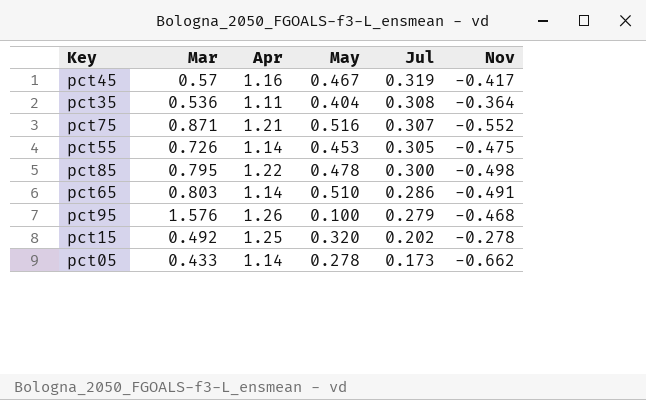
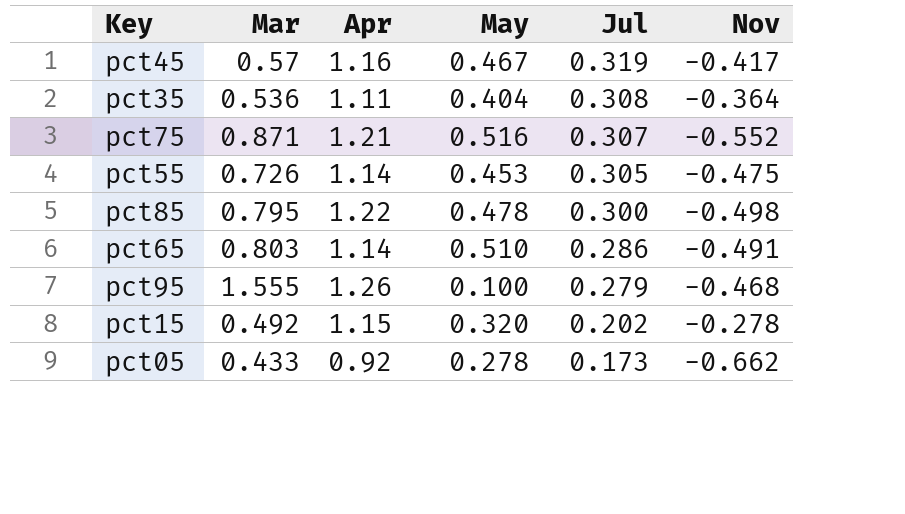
pct95 | Mar: 1.576 -> 1.555
pct15 | Apr: 1.25 -> 1.15
pct05 | Apr: 1.14 -> 0.92

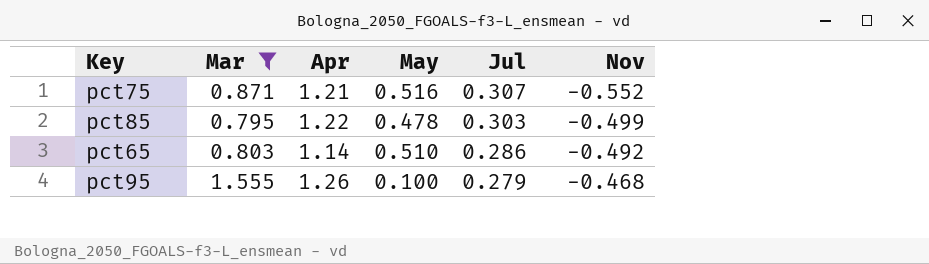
filter: none -> Mar >= 0.795
pct85 | Jul: 0.300 -> 0.303
pct85 | Nov: -0.498 -> -0.499
pct65 | Nov: -0.491 -> -0.492

